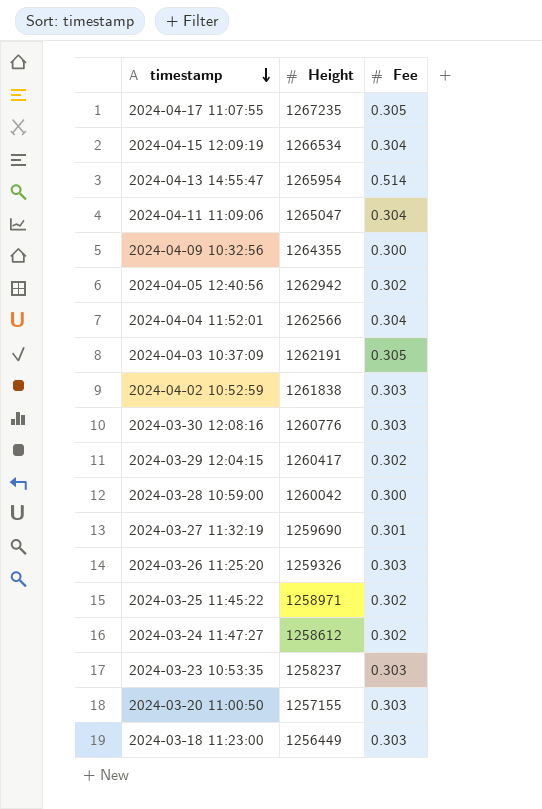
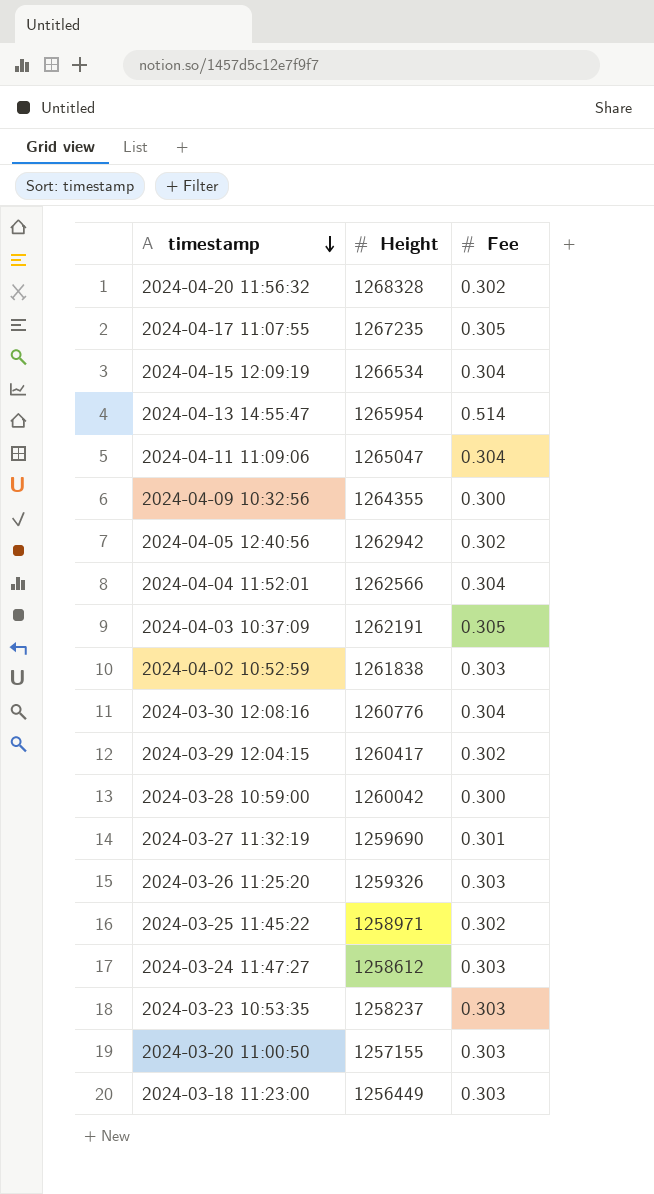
row 2024-04-20 11:56:32: none -> 1268328 | 0.302
2024-03-30 12:08:16 | Fee: 0.303 -> 0.304
2024-03-24 11:47:27 | Fee: 0.302 -> 0.303

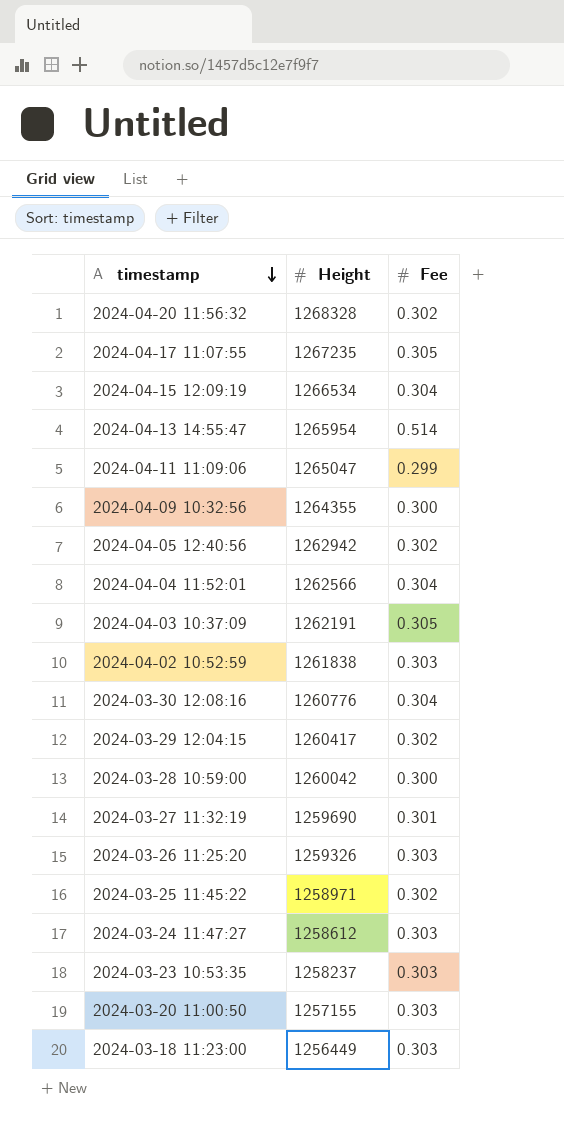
2024-04-11 11:09:06 | Fee: 0.304 -> 0.299

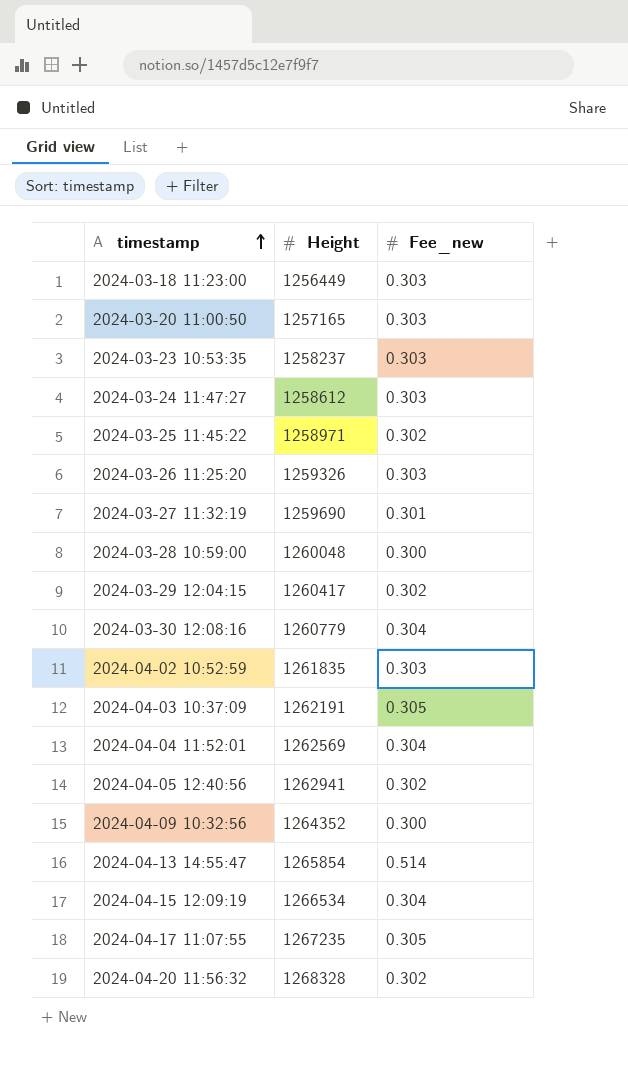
row order: timestamp descending -> timestamp ascending
column name: Fee -> Fee_new
row 2024-04-11 11:09:06: 1265047 | 0.299 -> none
2024-03-20 11:00:50 | Height: 1257155 -> 1257165
2024-03-28 10:59:00 | Height: 1260042 -> 1260048
2024-03-30 12:08:16 | Height: 1260776 -> 1260779
2024-04-02 10:52:59 | Height: 1261838 -> 1261835
2024-04-04 11:52:01 | Height: 1262566 -> 1262569
2024-04-05 12:40:56 | Height: 1262942 -> 1262941
2024-04-09 10:32:56 | Height: 1264355 -> 1264352
2024-04-13 14:55:47 | Height: 1265954 -> 1265854

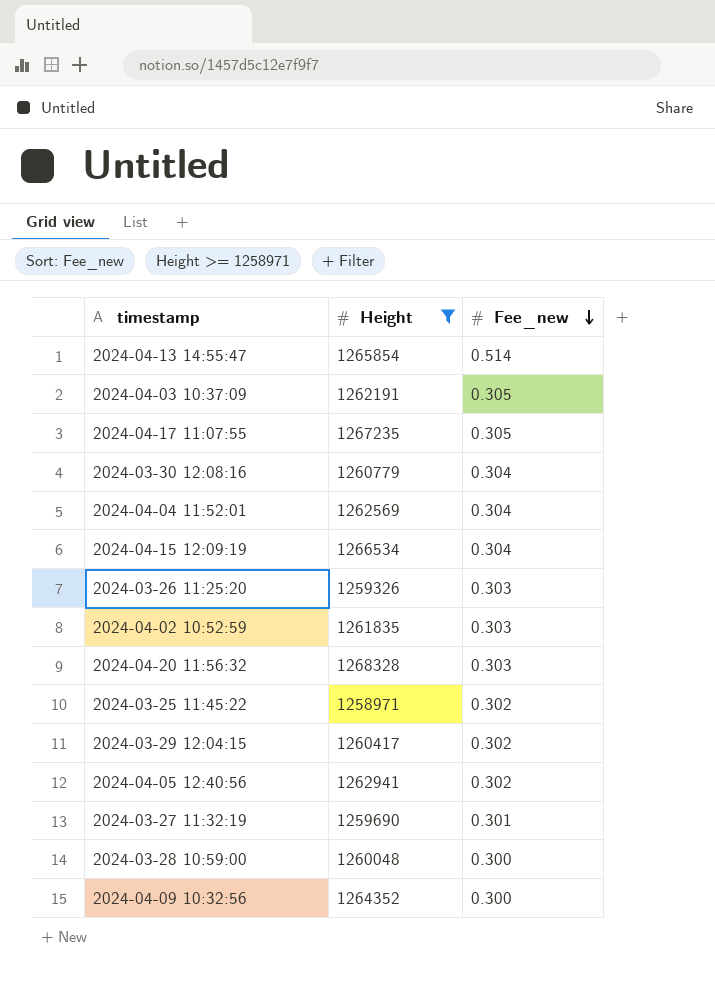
filter: none -> Height >= 1258971
row order: timestamp ascending -> Fee_new descending
2024-04-20 11:56:32 | Fee_new: 0.302 -> 0.303

